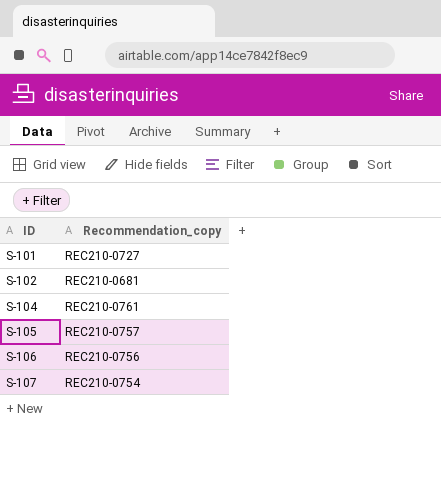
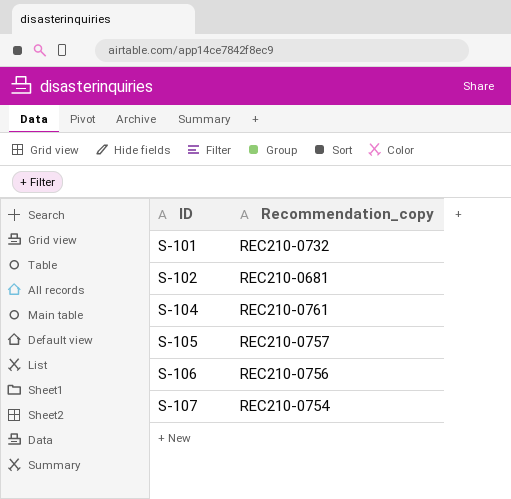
S-101 | Recommendation_copy: REC210-0727 -> REC210-0732

